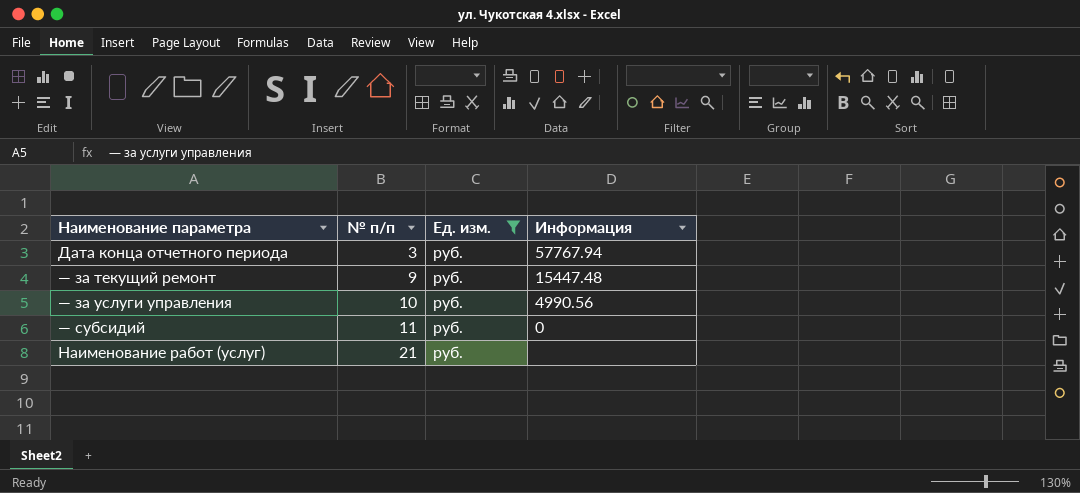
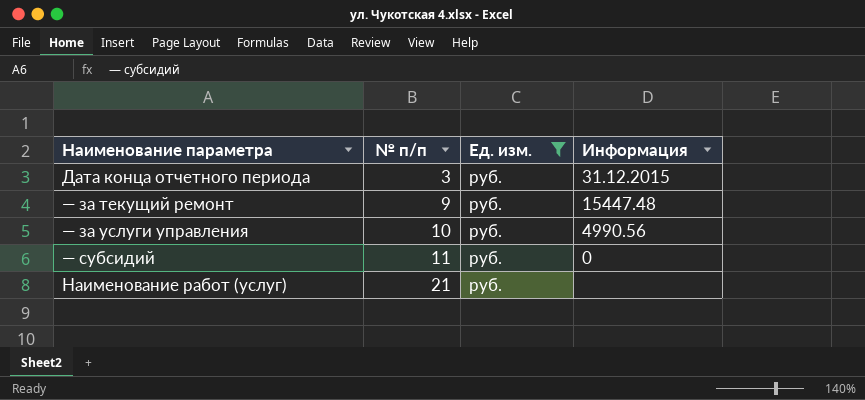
Дата конца отчетного периода | Информация: 57767.94 -> 31.12.2015

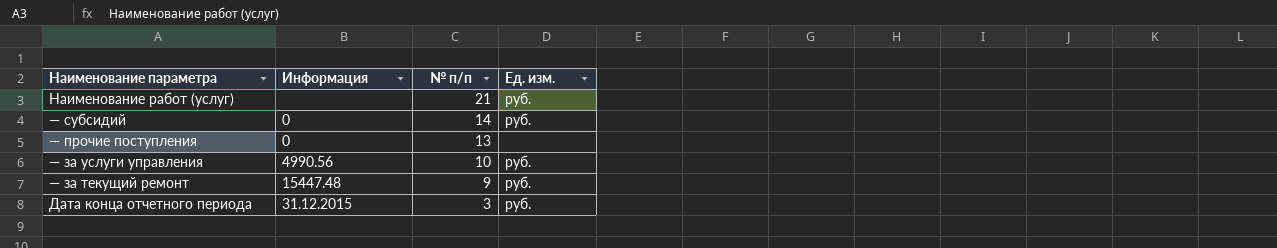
filter: Ед. изм. = руб. -> none
row order: № п/п ascending -> № п/п descending
column Информация | position: 4 -> 2
— субсидий | № п/п: 11 -> 14

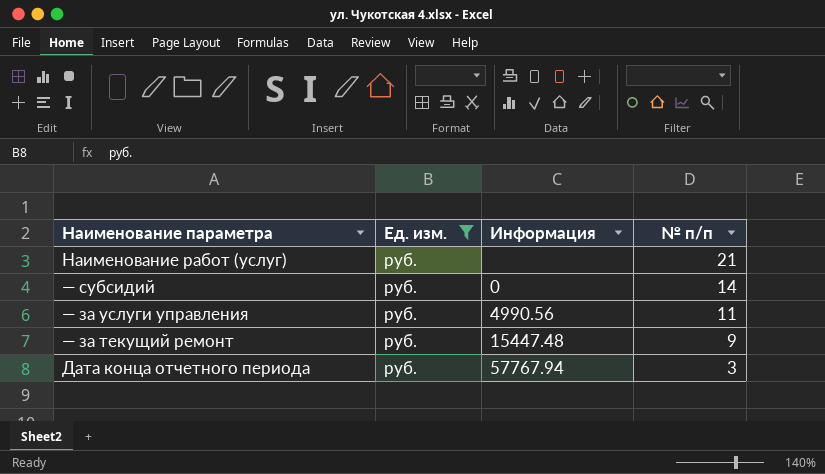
filter: none -> Ед. изм. = руб.
column Ед. изм. | position: 4 -> 2
— за услуги управления | № п/п: 10 -> 11
Дата конца отчетного периода | Информация: 31.12.2015 -> 57767.94

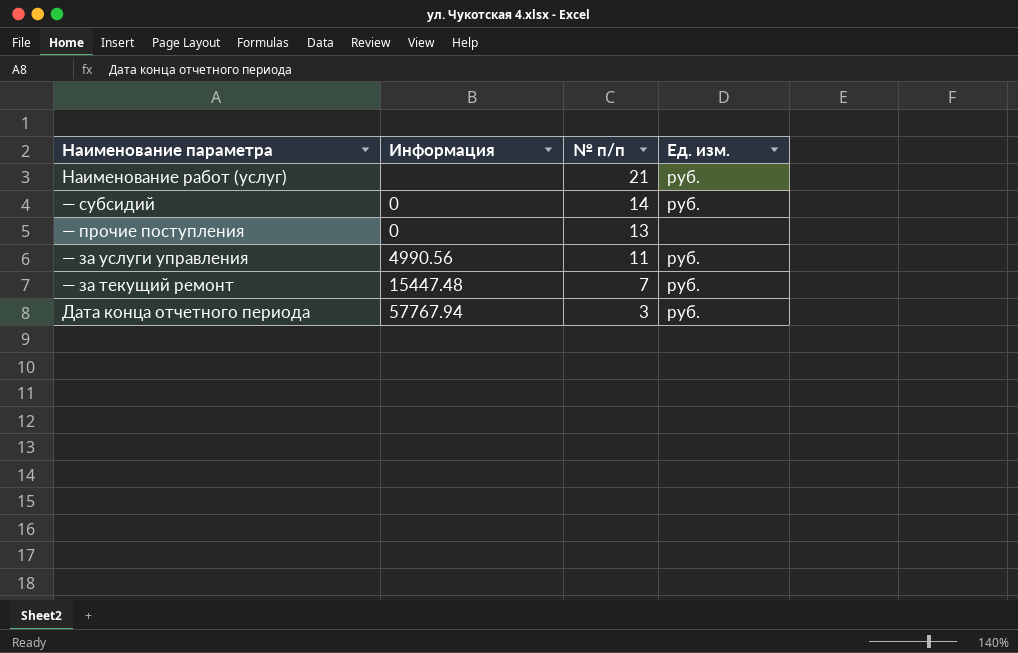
filter: Ед. изм. = руб. -> none
column Ед. изм. | position: 2 -> 4
— за текущий ремонт | № п/п: 9 -> 7

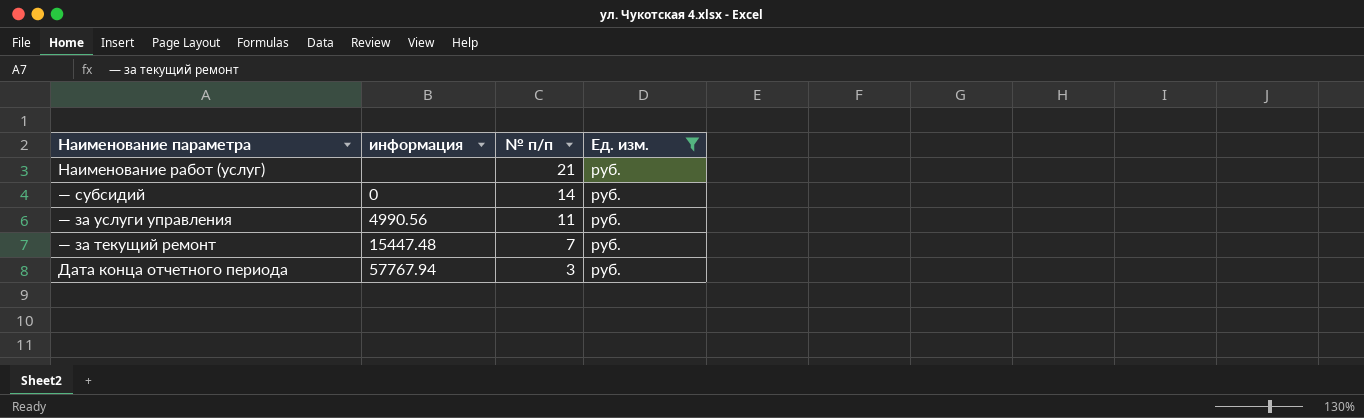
filter: none -> Ед. изм. = руб.
column name: Информация -> информация

